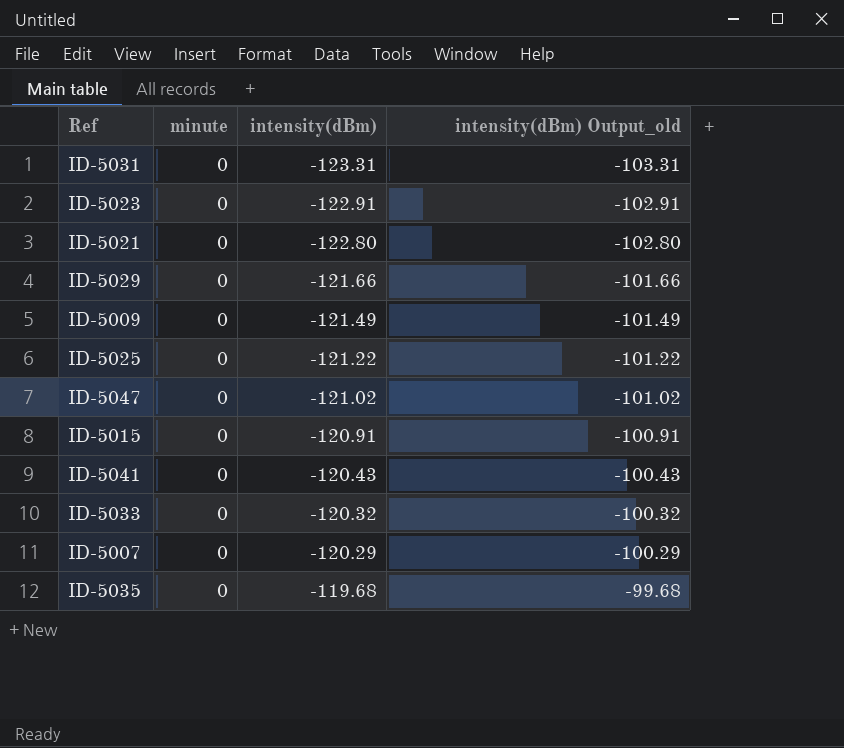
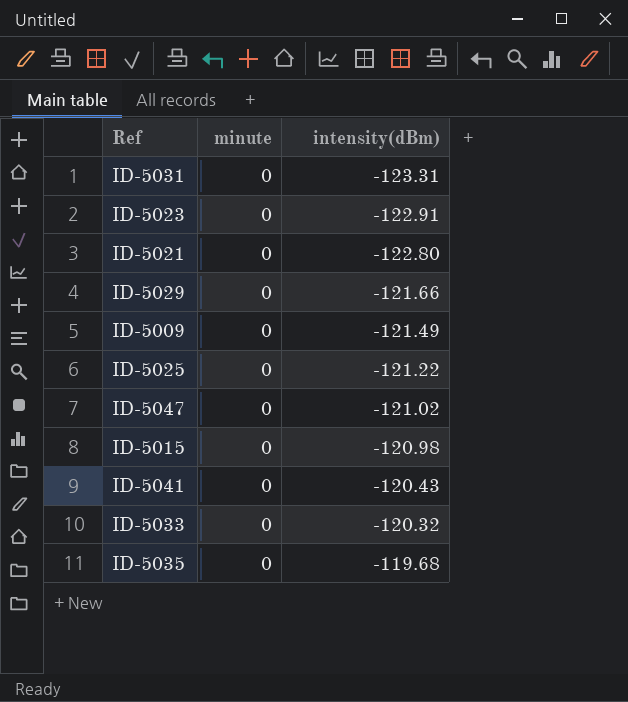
column intensity(dBm) Output_old | formula: [intensity(dBm)] + 20 -> none
row ID-5007: 0 | -120.29 | -100.29 -> none
ID-5015 | intensity(dBm): -120.91 -> -120.98

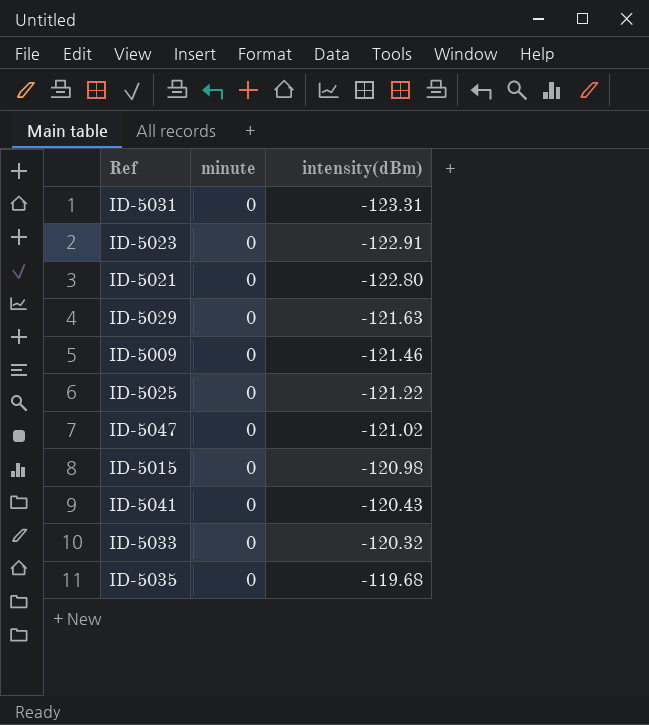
ID-5029 | intensity(dBm): -121.66 -> -121.63
ID-5009 | intensity(dBm): -121.49 -> -121.46

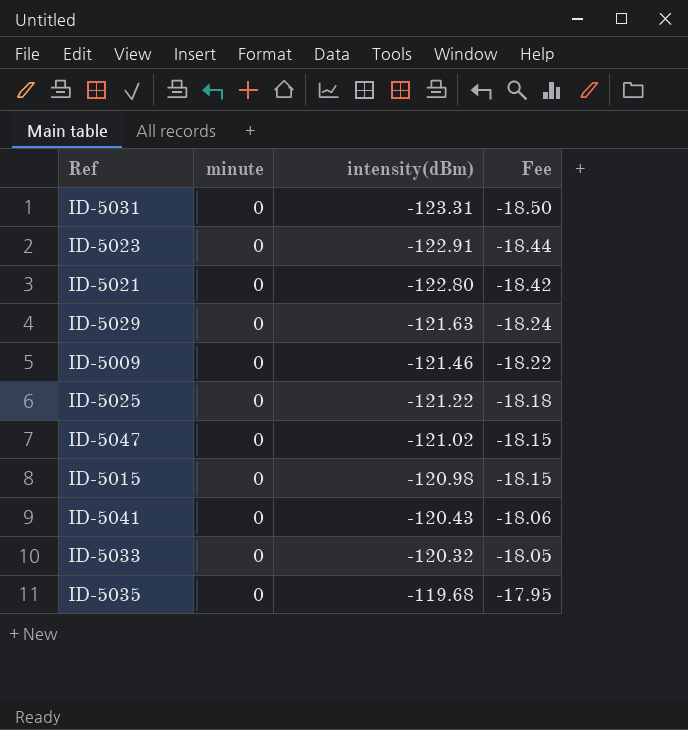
column Fee | formula: none -> [intensity(dBm)] * 0.15

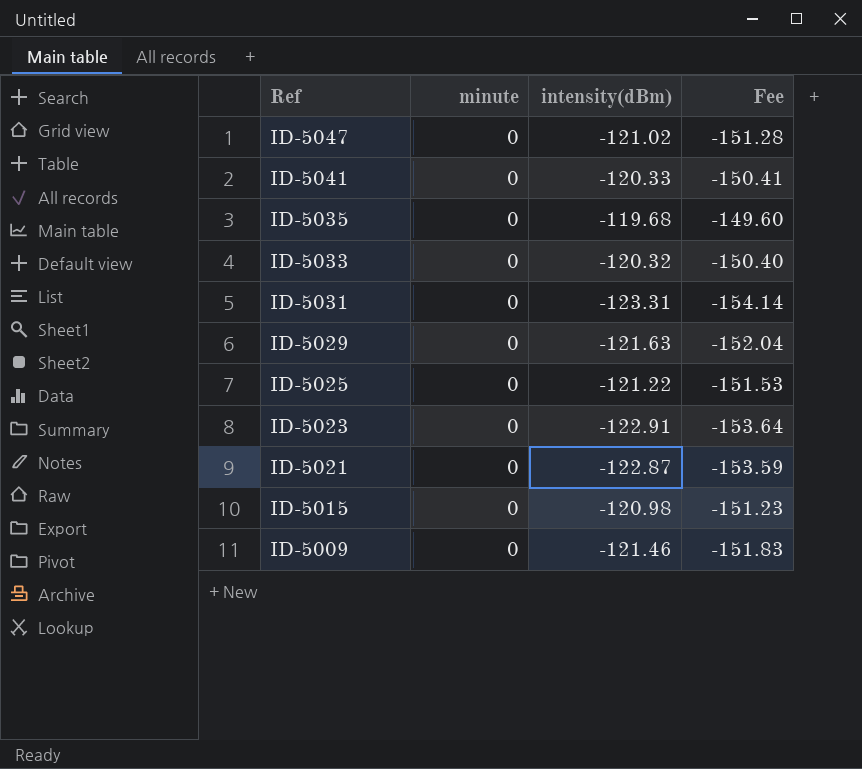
row order: intensity(dBm) ascending -> Ref descending
column Fee | formula: [intensity(dBm)] * 0.15 -> [intensity(dBm)] * 1.25
ID-5041 | intensity(dBm): -120.43 -> -120.33
ID-5021 | intensity(dBm): -122.80 -> -122.87

